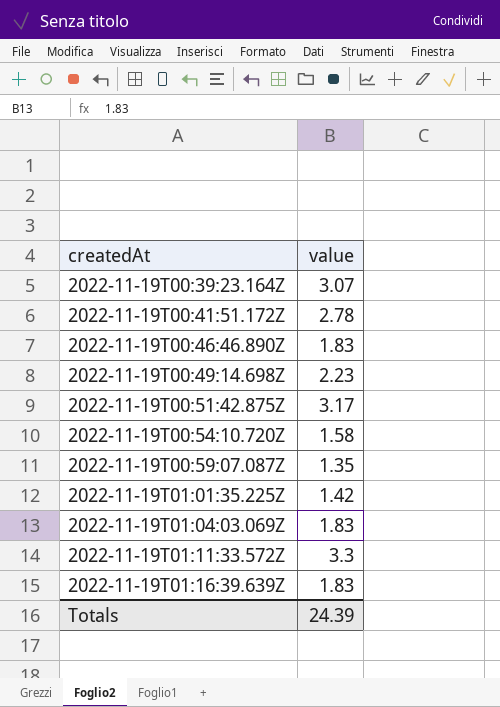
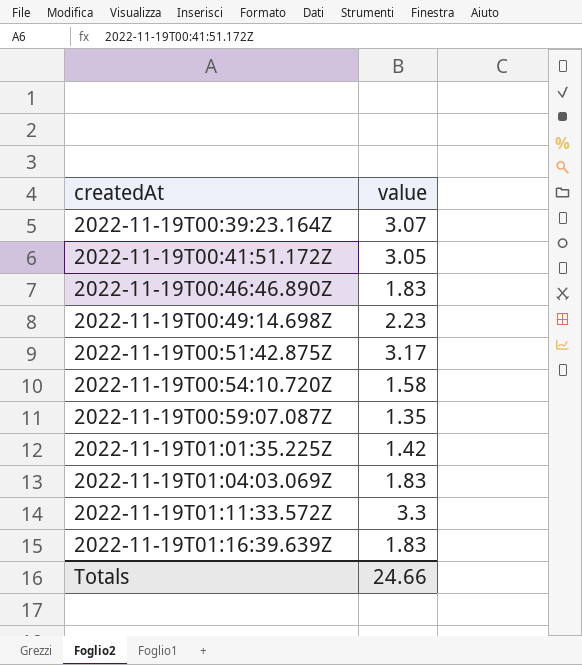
2022-11-19T00:41:51.172Z | value: 2.78 -> 3.05
Totals | value: 24.39 -> 24.66

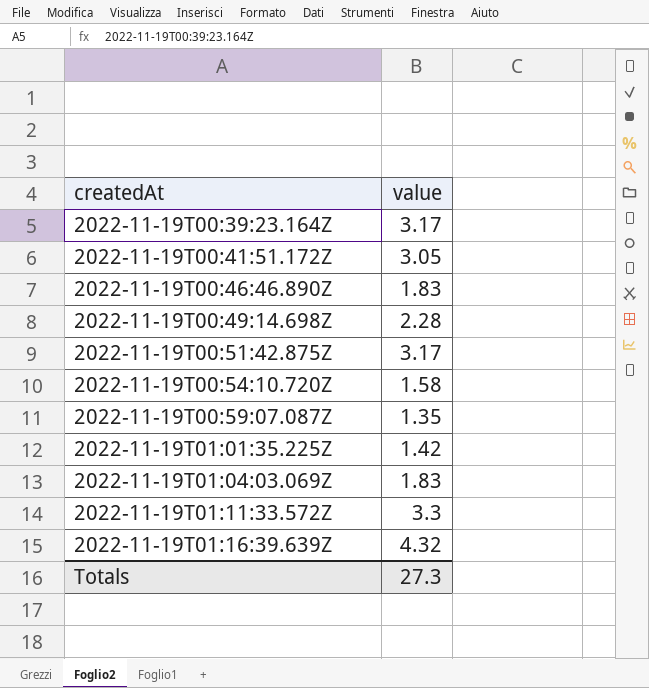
2022-11-19T00:39:23.164Z | value: 3.07 -> 3.17
2022-11-19T00:49:14.698Z | value: 2.23 -> 2.28
2022-11-19T01:16:39.639Z | value: 1.83 -> 4.32
Totals | value: 24.66 -> 27.3

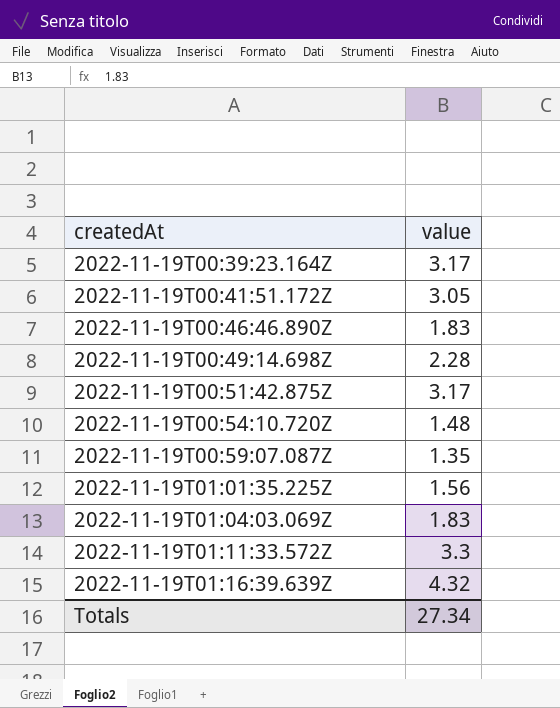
2022-11-19T00:54:10.720Z | value: 1.58 -> 1.48
2022-11-19T01:01:35.225Z | value: 1.42 -> 1.56
Totals | value: 27.3 -> 27.34

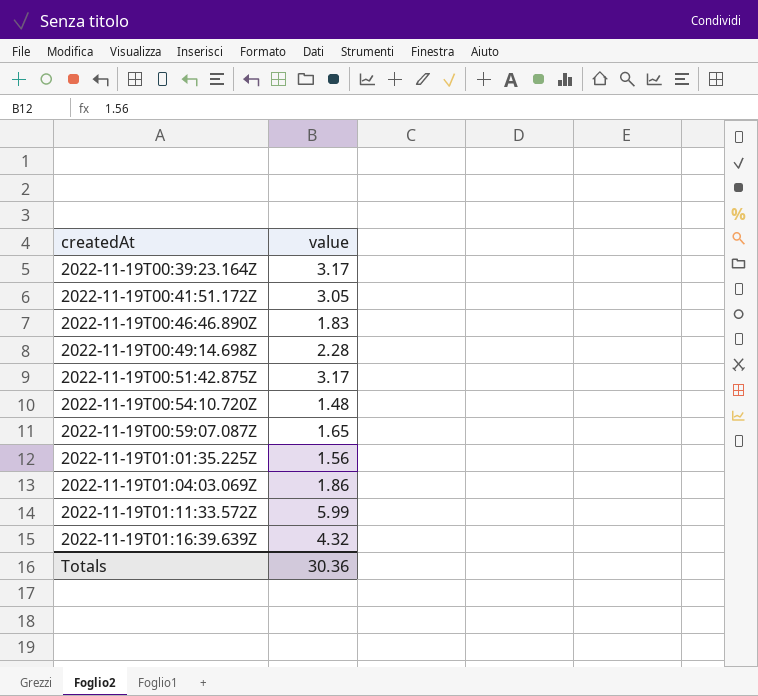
2022-11-19T00:59:07.087Z | value: 1.35 -> 1.65
2022-11-19T01:04:03.069Z | value: 1.83 -> 1.86
2022-11-19T01:11:33.572Z | value: 3.3 -> 5.99
Totals | value: 27.34 -> 30.36

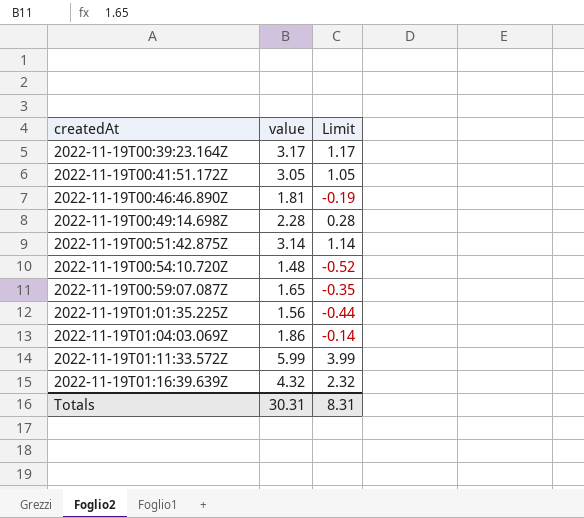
column Limit | formula: none -> [value] - 2
2022-11-19T00:46:46.890Z | value: 1.83 -> 1.81
2022-11-19T00:51:42.875Z | value: 3.17 -> 3.14
Totals | value: 30.36 -> 30.31

